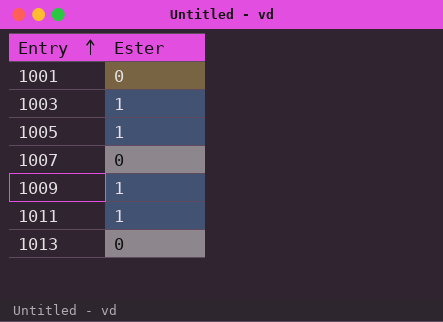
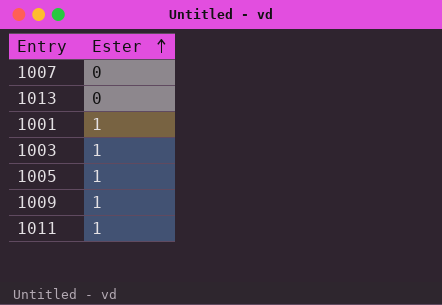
row order: Entry ascending -> Ester ascending
1001 | Ester: 0 -> 1

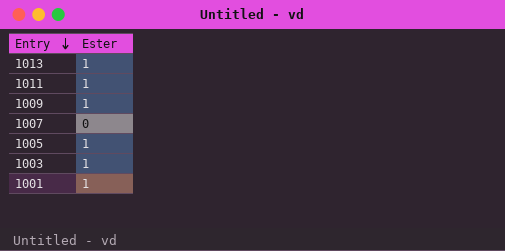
row order: Ester ascending -> Entry descending
1013 | Ester: 0 -> 1

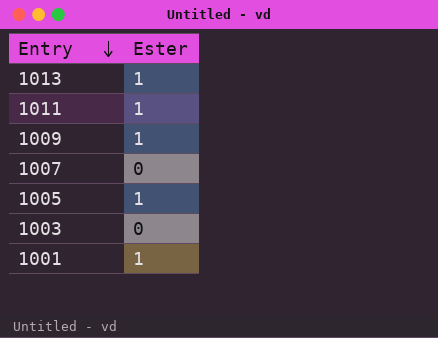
1003 | Ester: 1 -> 0

